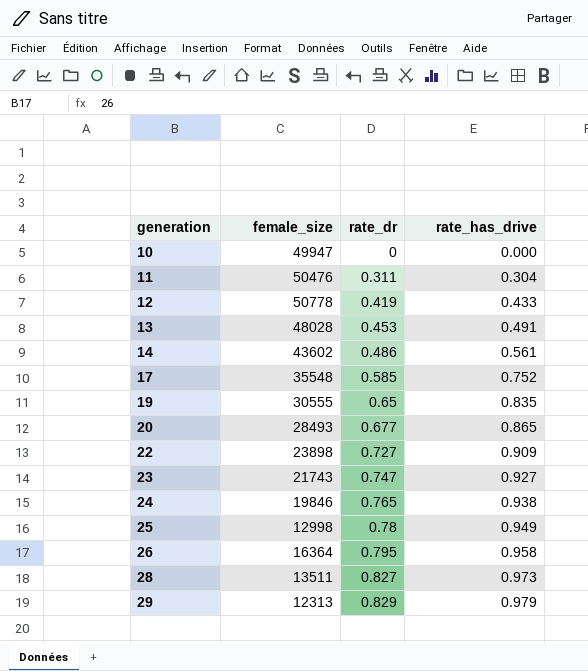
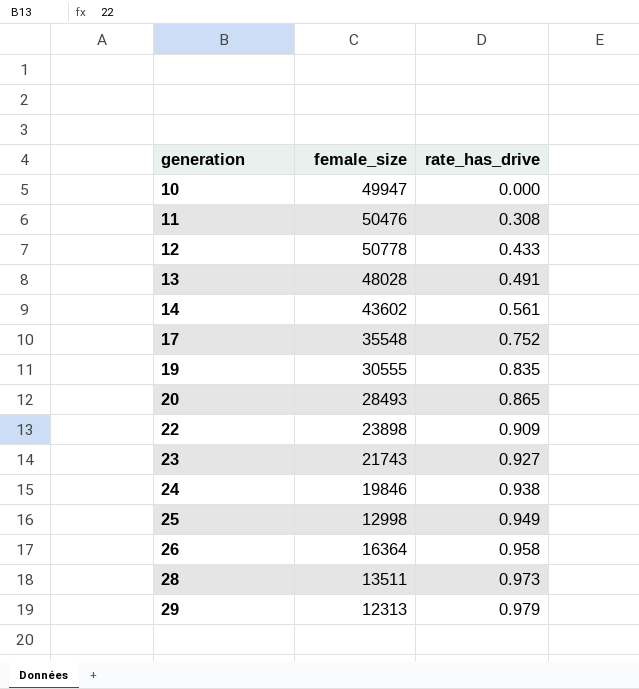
column rate_dr | position: 3 -> none
11 | rate_has_drive: 0.304 -> 0.308

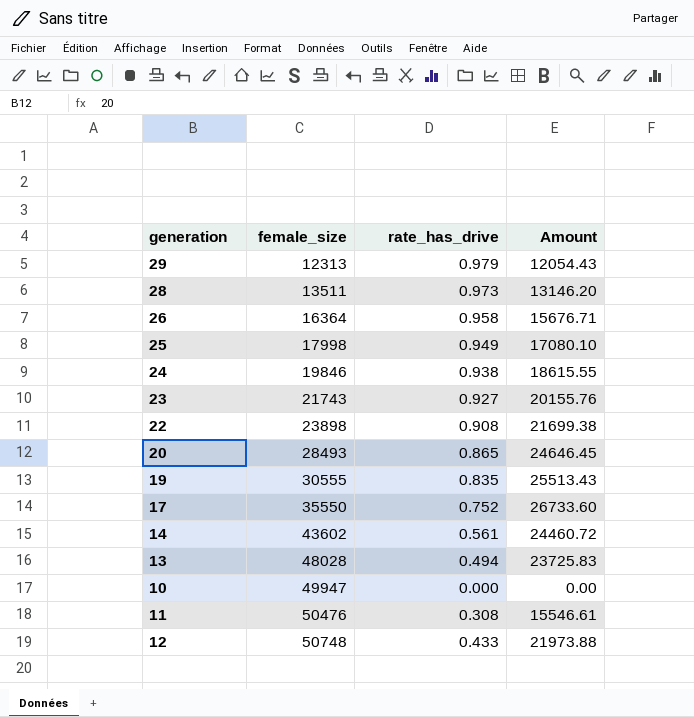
row order: generation ascending -> female_size ascending
column Amount | formula: none -> [female_size] * [rate_has_drive]
25 | female_size: 12998 -> 17998
22 | rate_has_drive: 0.909 -> 0.908
17 | female_size: 35548 -> 35550
13 | rate_has_drive: 0.491 -> 0.494
12 | female_size: 50778 -> 50748

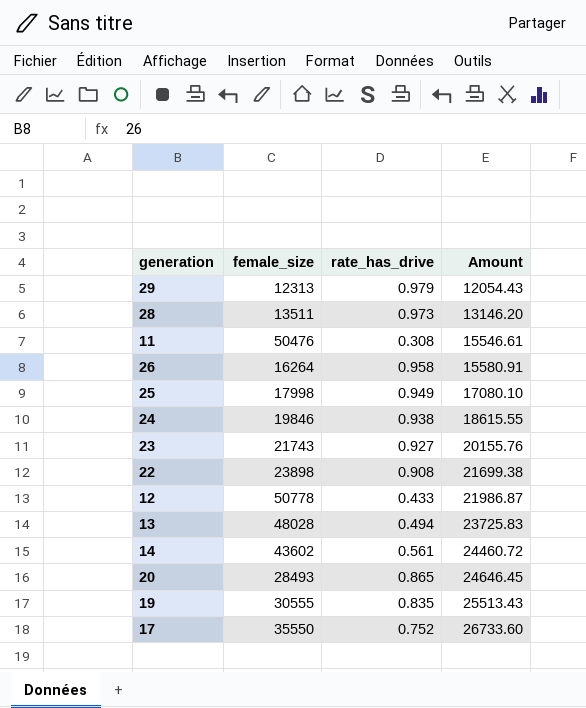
row order: female_size ascending -> Amount ascending
row 10: 49947 | 0.000 | 0.00 -> none
26 | female_size: 16364 -> 16264
26 | Amount: 15676.71 -> 15580.91
12 | female_size: 50748 -> 50778
12 | Amount: 21973.88 -> 21986.87

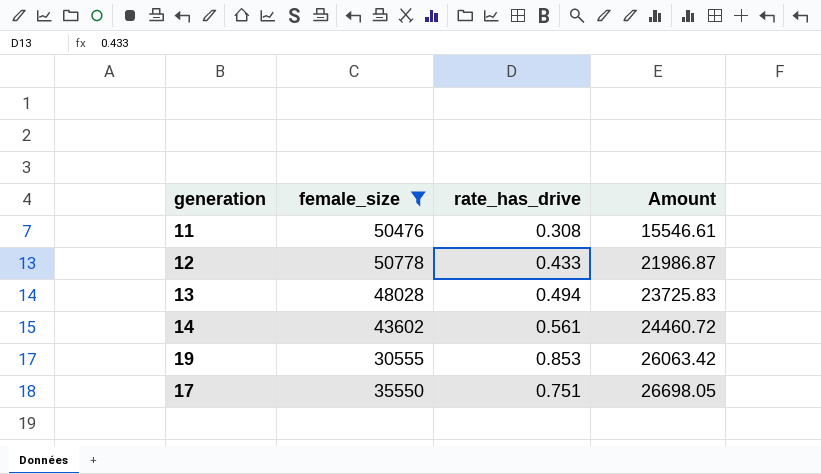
filter: none -> female_size >= 30555
19 | rate_has_drive: 0.835 -> 0.853
19 | Amount: 25513.43 -> 26063.42
17 | rate_has_drive: 0.752 -> 0.751
17 | Amount: 26733.60 -> 26698.05

